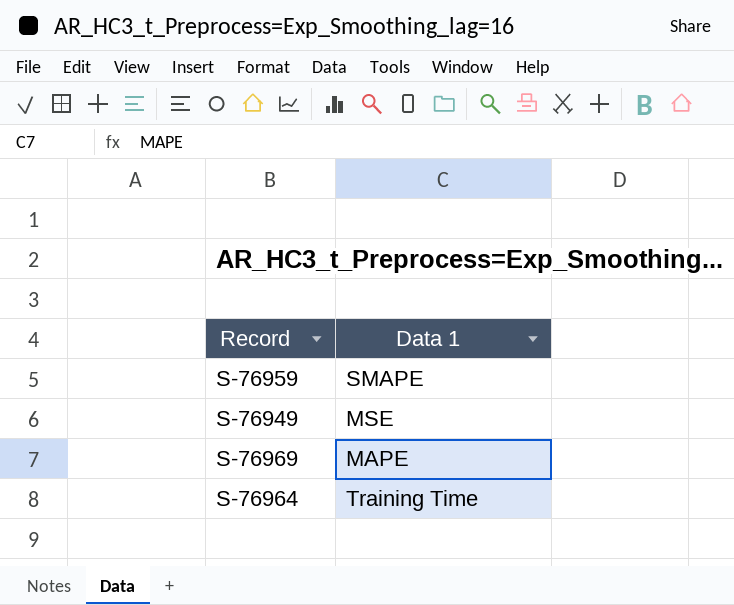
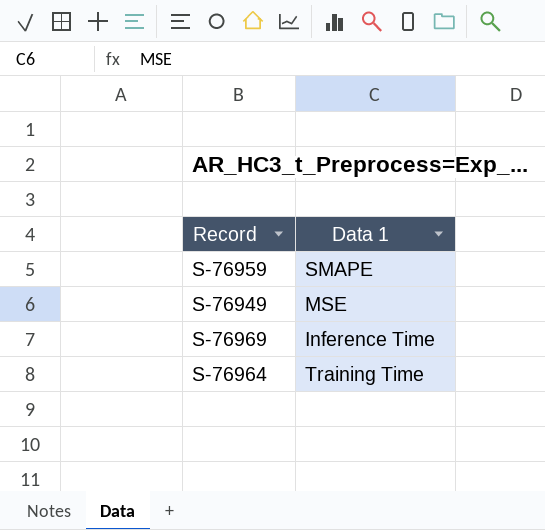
S-76969 | Data 1: MAPE -> Inference Time

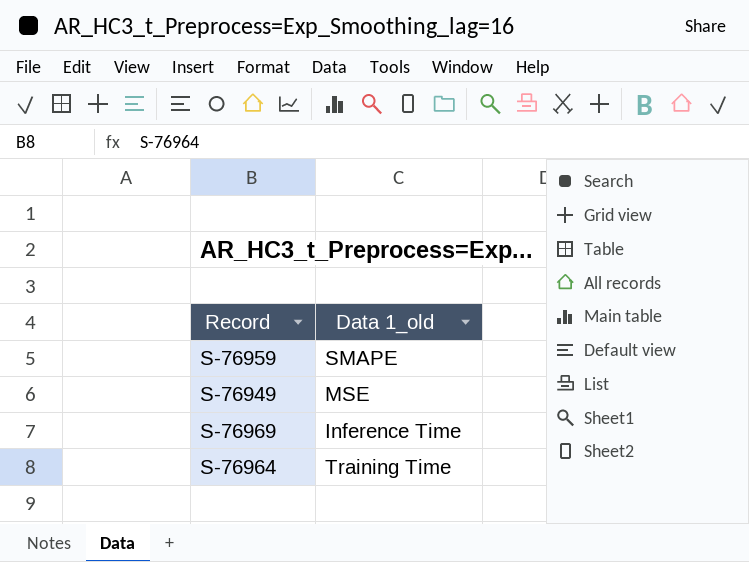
column name: Data 1 -> Data 1_old

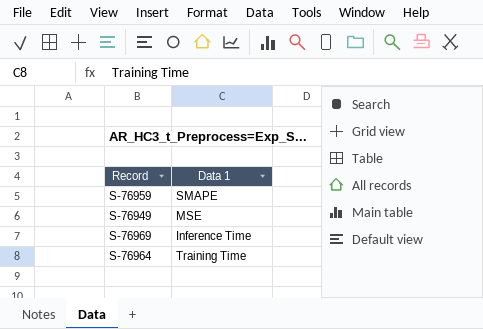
column name: Data 1_old -> Data 1

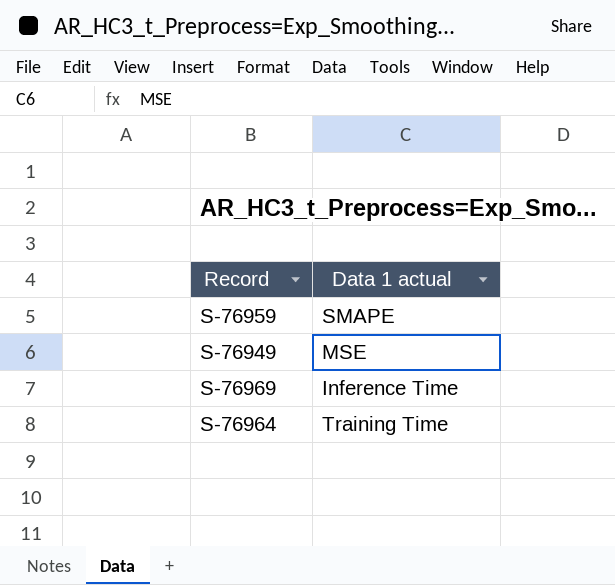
column name: Data 1 -> Data 1 actual

